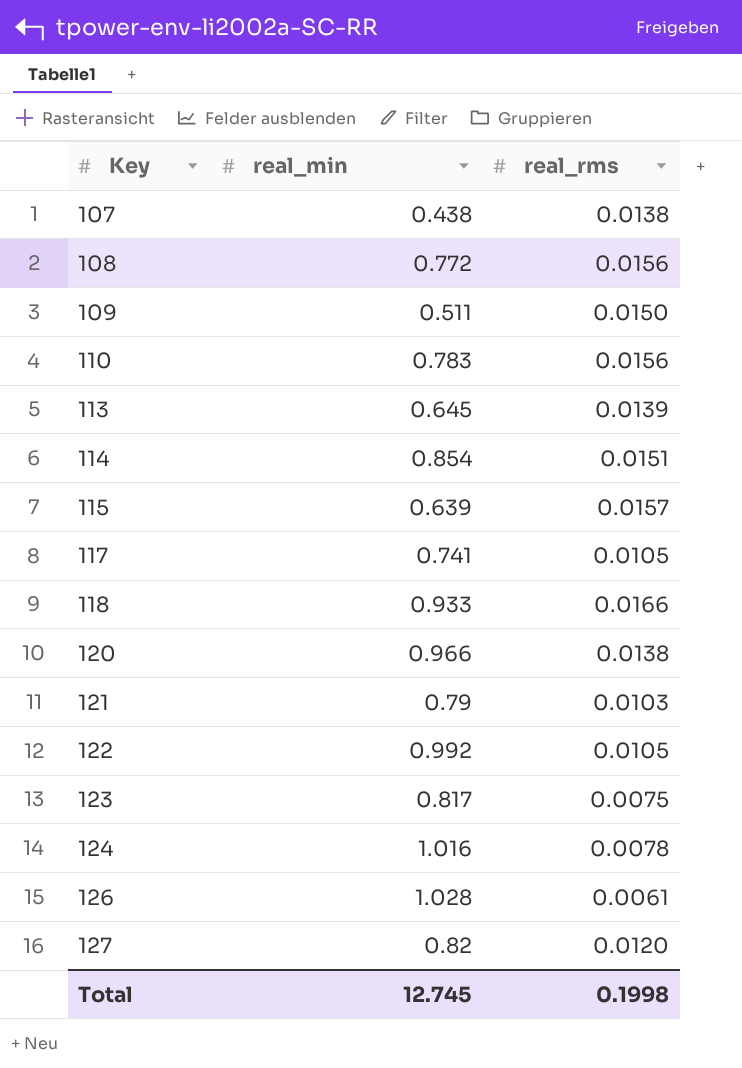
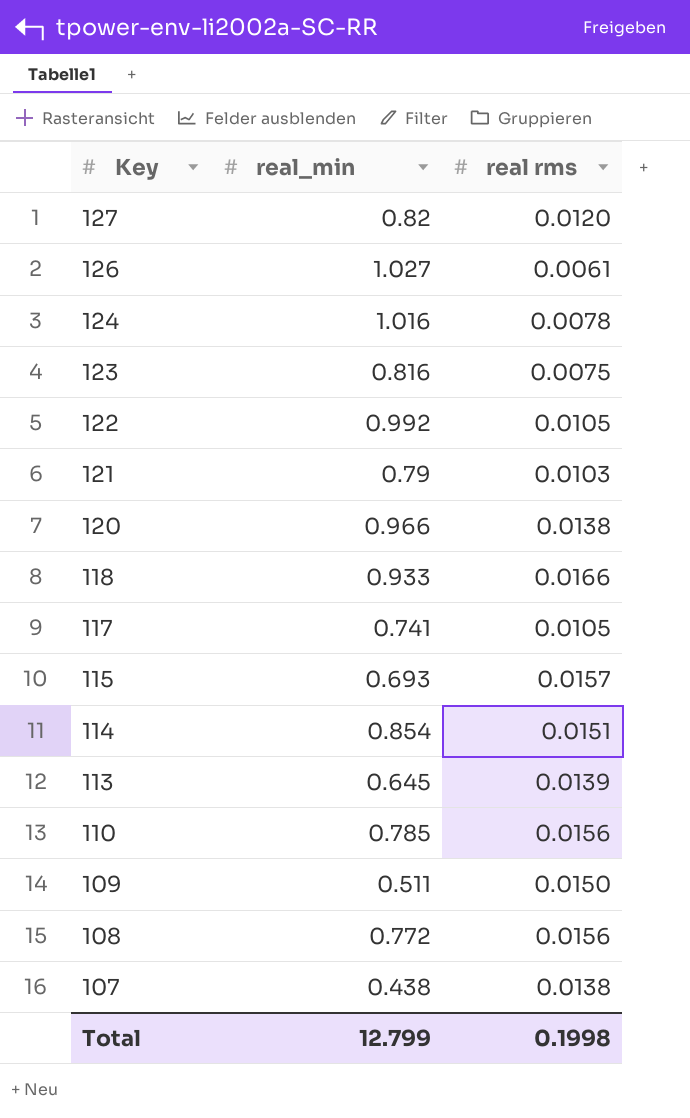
row order: Key ascending -> Key descending
column name: real_rms -> real rms
126 | real_min: 1.028 -> 1.027
123 | real_min: 0.817 -> 0.816
115 | real_min: 0.639 -> 0.693
110 | real_min: 0.783 -> 0.785
Total | real_min: 12.745 -> 12.799

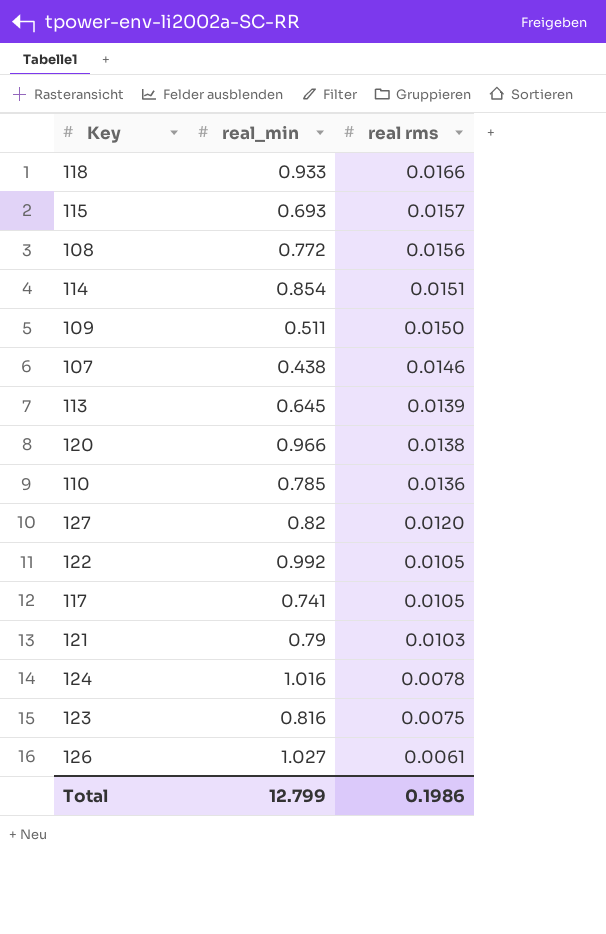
row order: Key descending -> real rms descending
107 | real rms: 0.0138 -> 0.0146
110 | real rms: 0.0156 -> 0.0136
Total | real rms: 0.1998 -> 0.1986

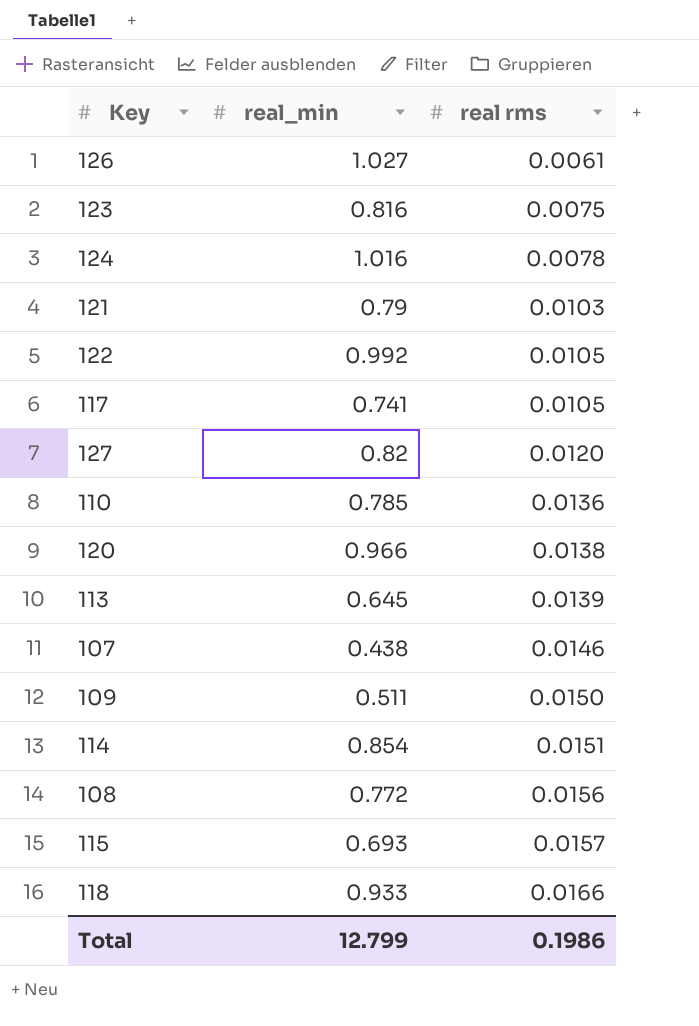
row order: real rms descending -> real rms ascending

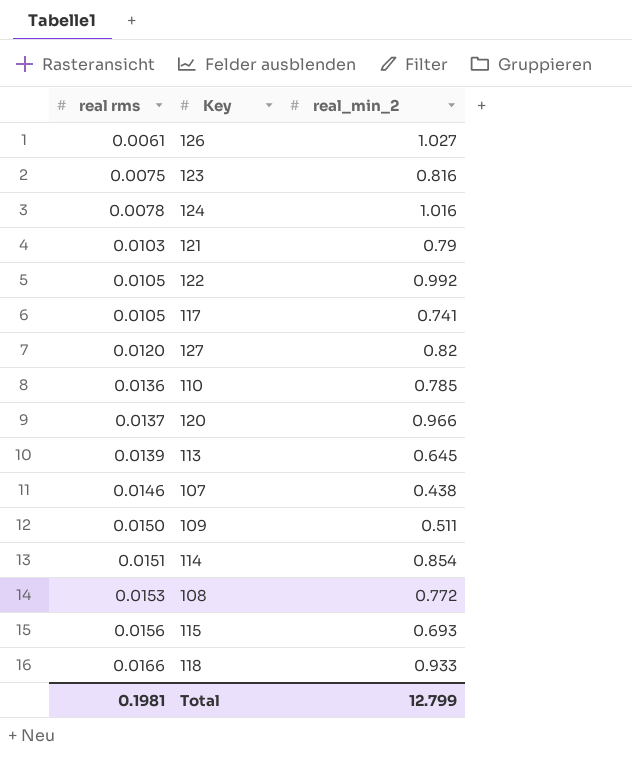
column real rms | position: 3 -> 1
column name: real_min -> real_min_2
120 | real rms: 0.0138 -> 0.0137
108 | real rms: 0.0156 -> 0.0153
115 | real rms: 0.0157 -> 0.0156
Total | real rms: 0.1986 -> 0.1981

